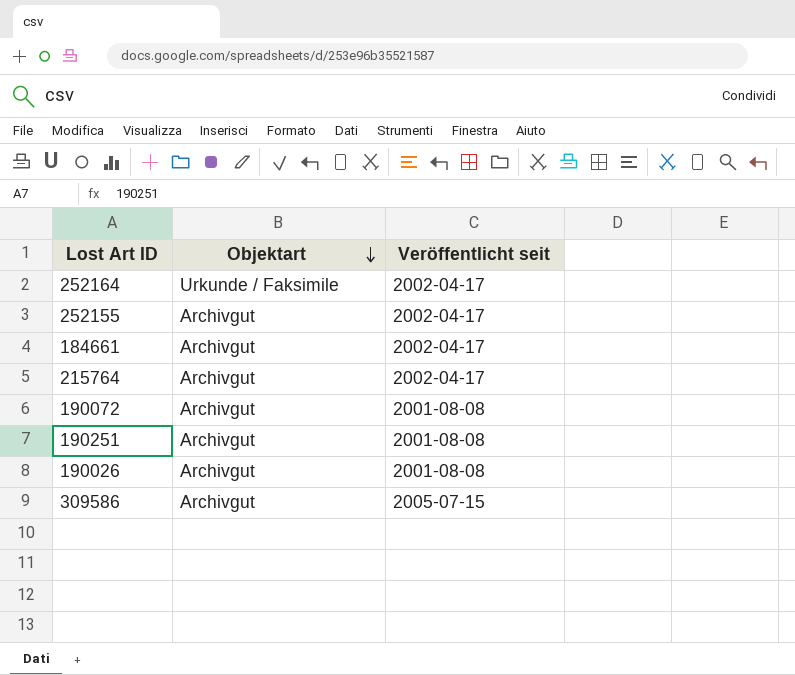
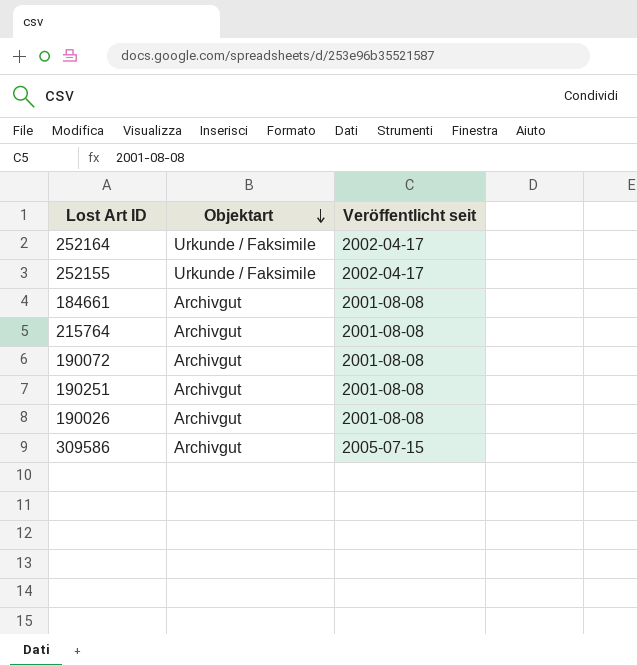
252155 | Objektart: Archivgut -> Urkunde / Faksimile
184661 | Veröffentlicht seit: 2002-04-17 -> 2001-08-08
215764 | Veröffentlicht seit: 2002-04-17 -> 2001-08-08

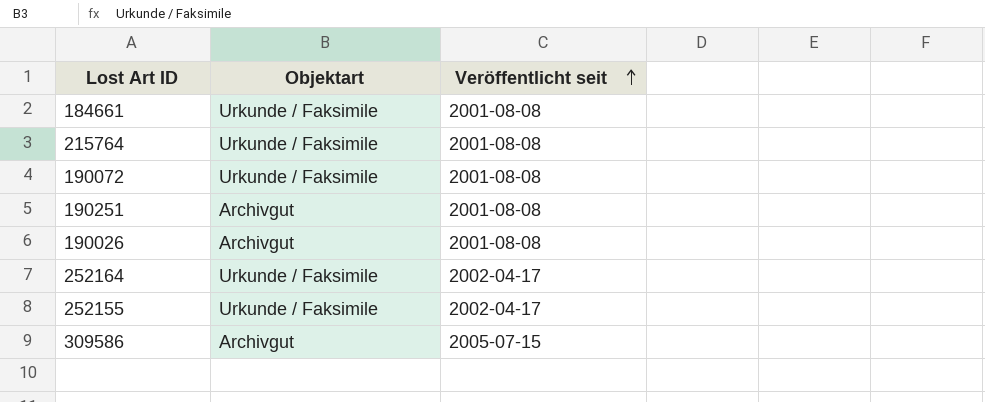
row order: Objektart descending -> Veröffentlicht seit ascending
184661 | Objektart: Archivgut -> Urkunde / Faksimile
215764 | Objektart: Archivgut -> Urkunde / Faksimile
190072 | Objektart: Archivgut -> Urkunde / Faksimile

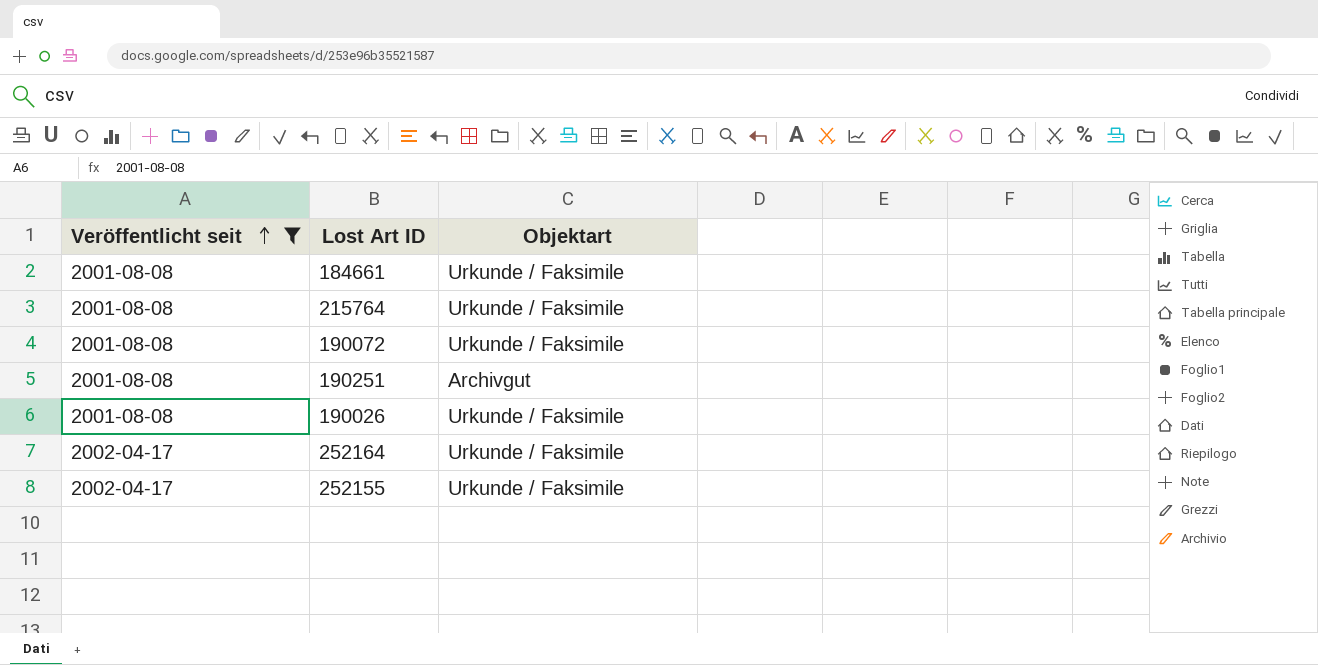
filter: none -> Veröffentlicht seit != 2005-07-15
column Veröffentlicht seit | position: 3 -> 1
190026 | Objektart: Archivgut -> Urkunde / Faksimile

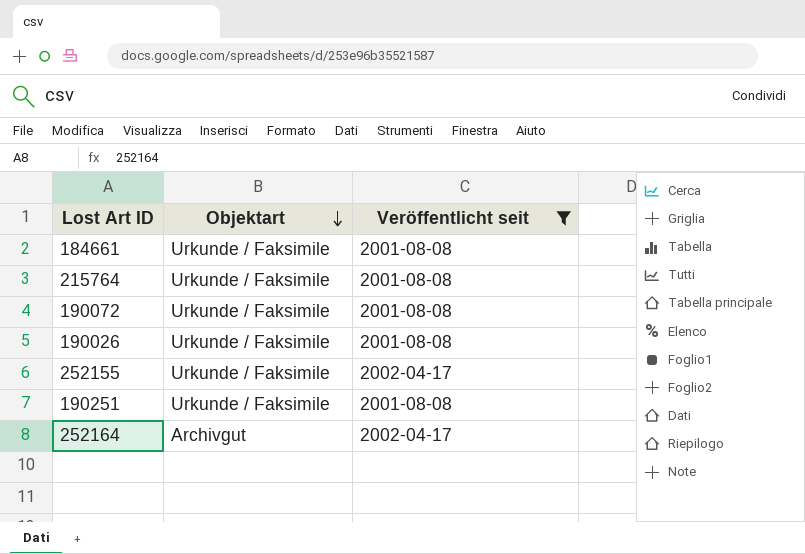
row order: Veröffentlicht seit ascending -> Objektart descending
column Veröffentlicht seit | position: 1 -> 3
190251 | Objektart: Archivgut -> Urkunde / Faksimile
252164 | Objektart: Urkunde / Faksimile -> Archivgut

